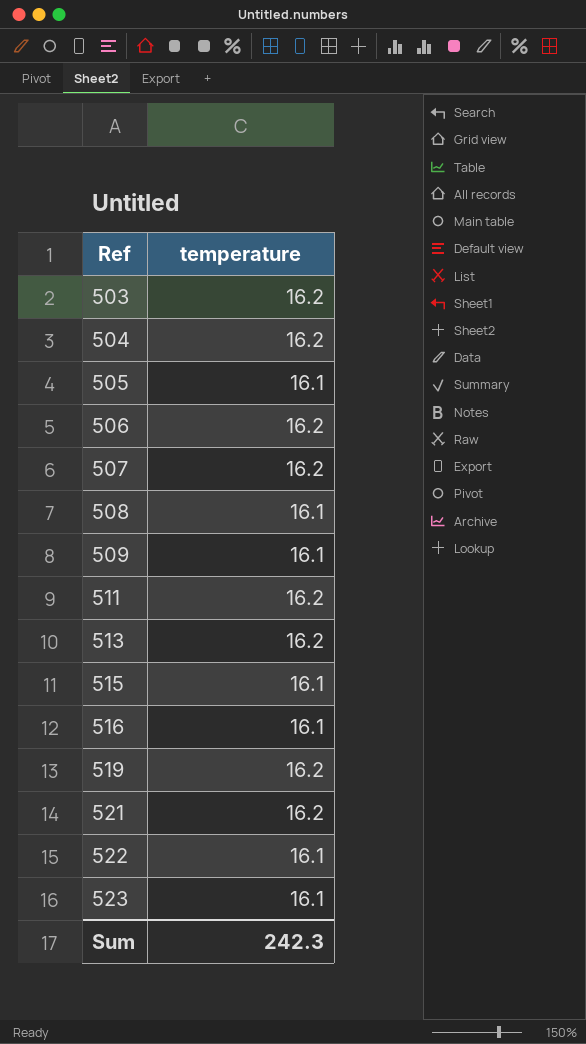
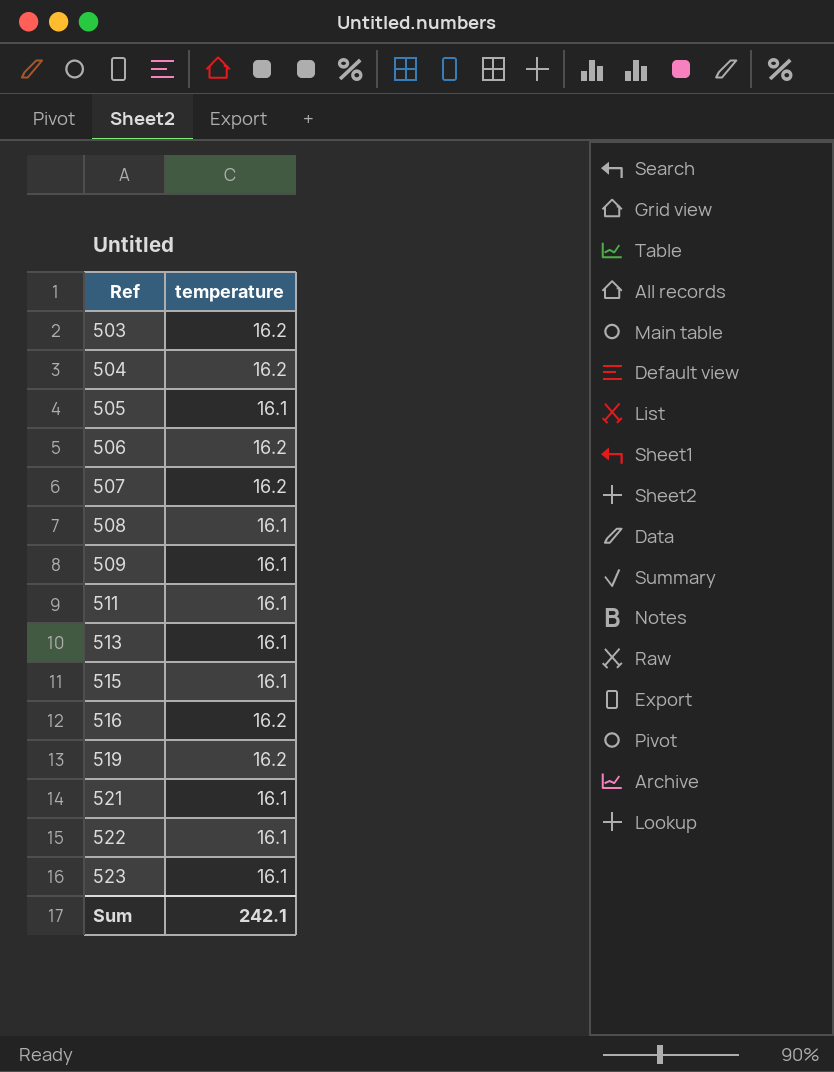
511 | temperature: 16.2 -> 16.1
513 | temperature: 16.2 -> 16.1
516 | temperature: 16.1 -> 16.2
521 | temperature: 16.2 -> 16.1
Sum | temperature: 242.3 -> 242.1

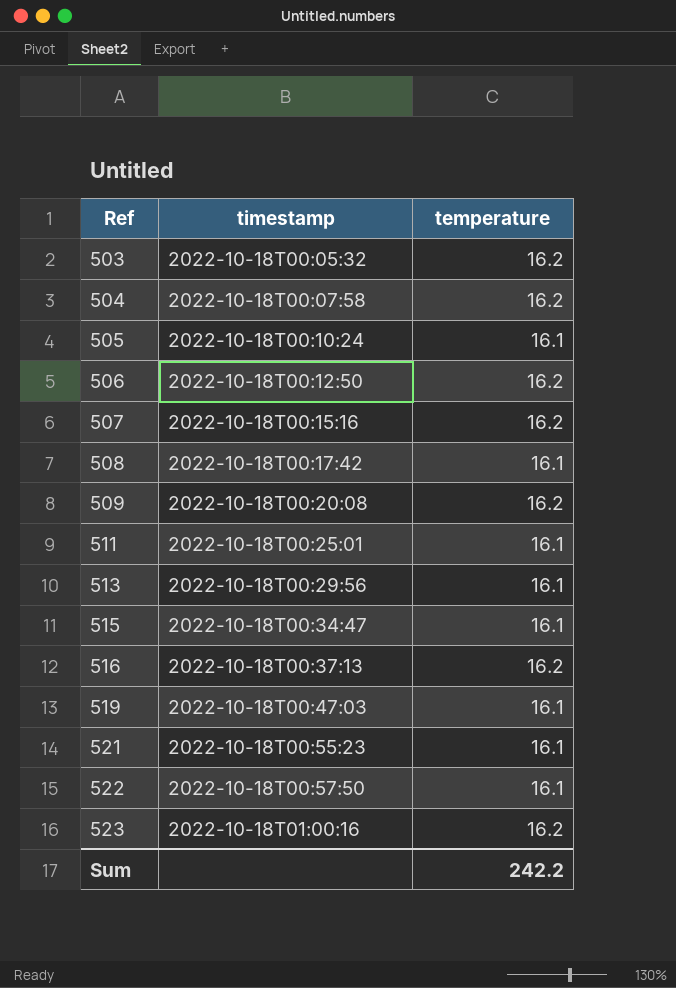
column timestamp | position: none -> 2
509 | temperature: 16.1 -> 16.2
519 | temperature: 16.2 -> 16.1
523 | temperature: 16.1 -> 16.2
Sum | temperature: 242.1 -> 242.2

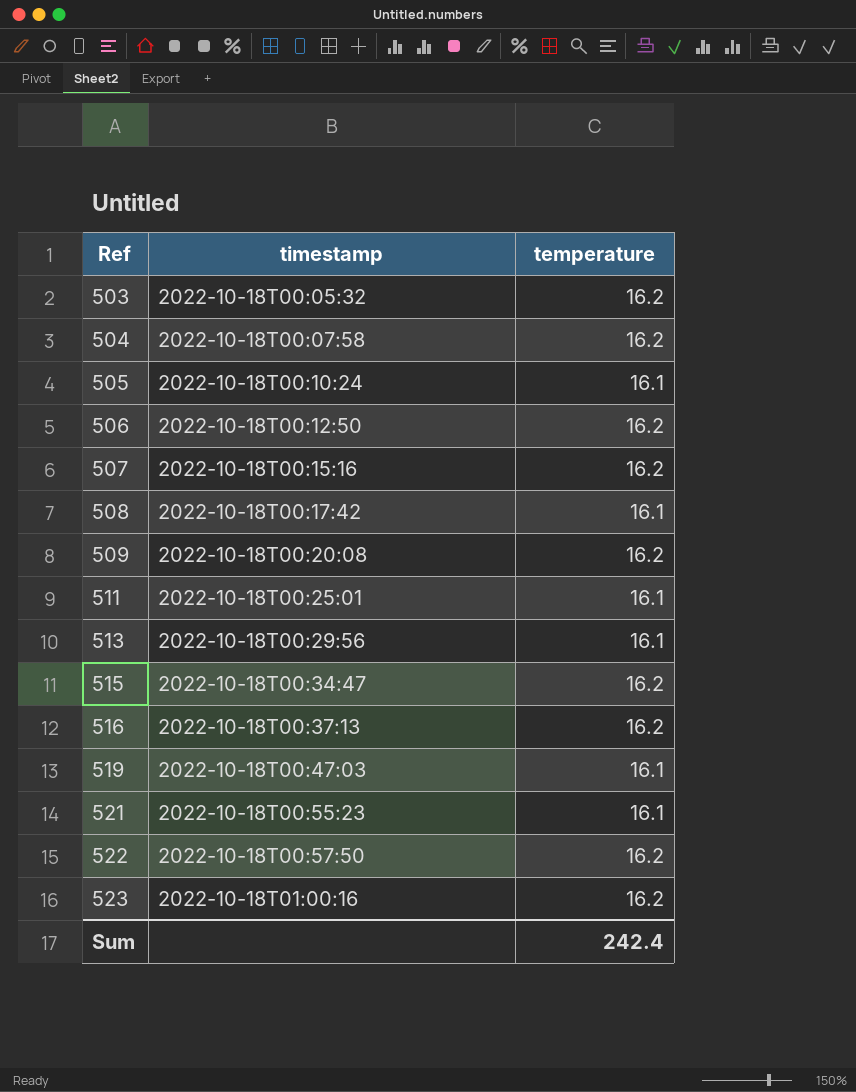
515 | temperature: 16.1 -> 16.2
522 | temperature: 16.1 -> 16.2
Sum | temperature: 242.2 -> 242.4

